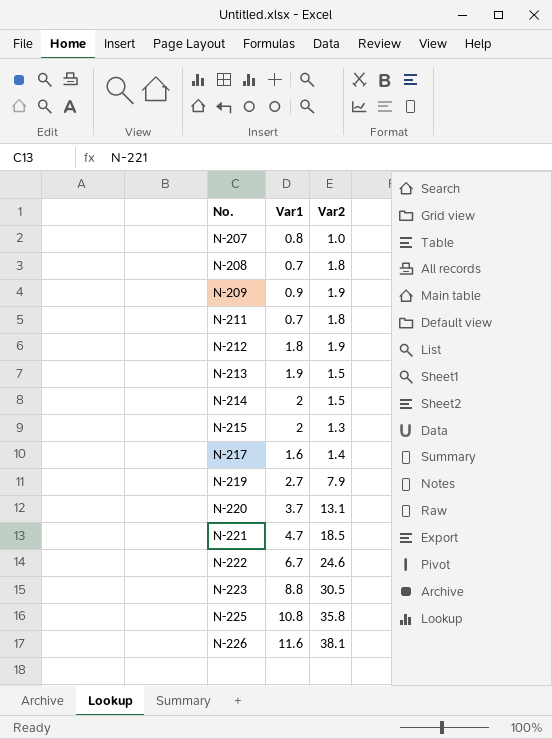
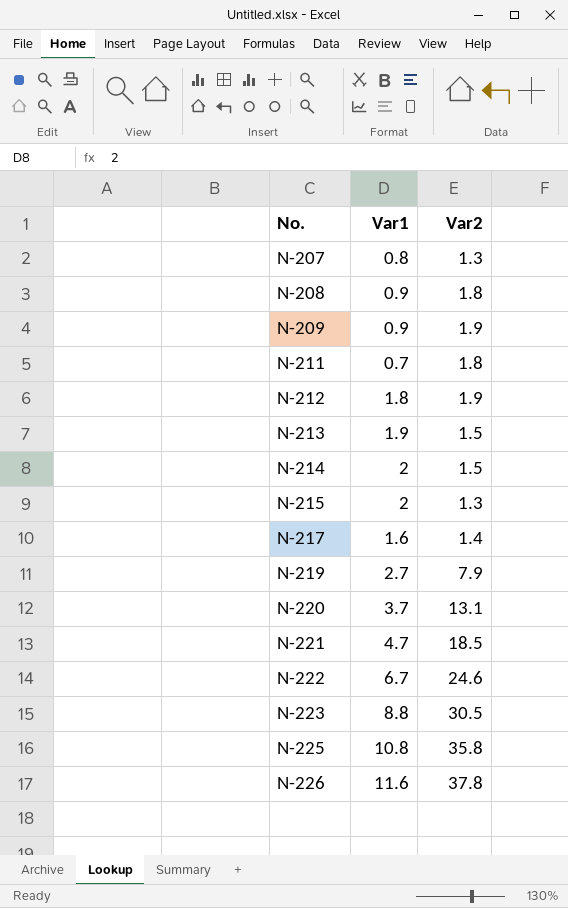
N-207 | Var2: 1.0 -> 1.3
N-208 | Var1: 0.7 -> 0.9
N-226 | Var2: 38.1 -> 37.8

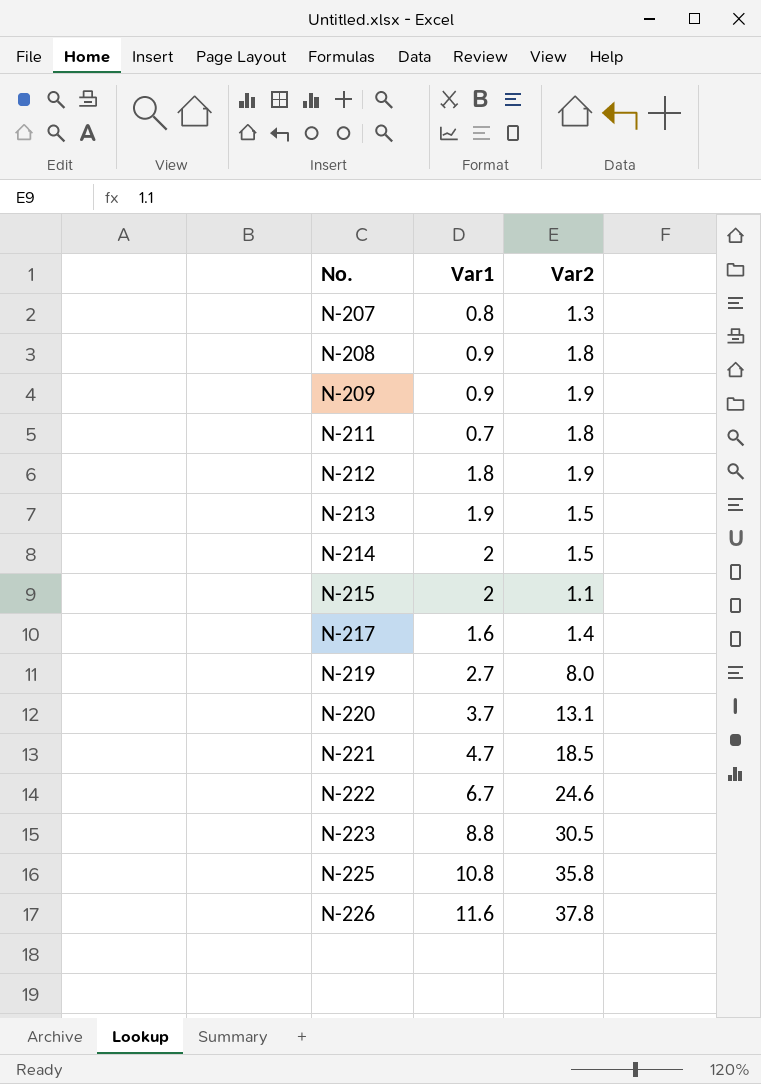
N-215 | Var2: 1.3 -> 1.1
N-219 | Var2: 7.9 -> 8.0

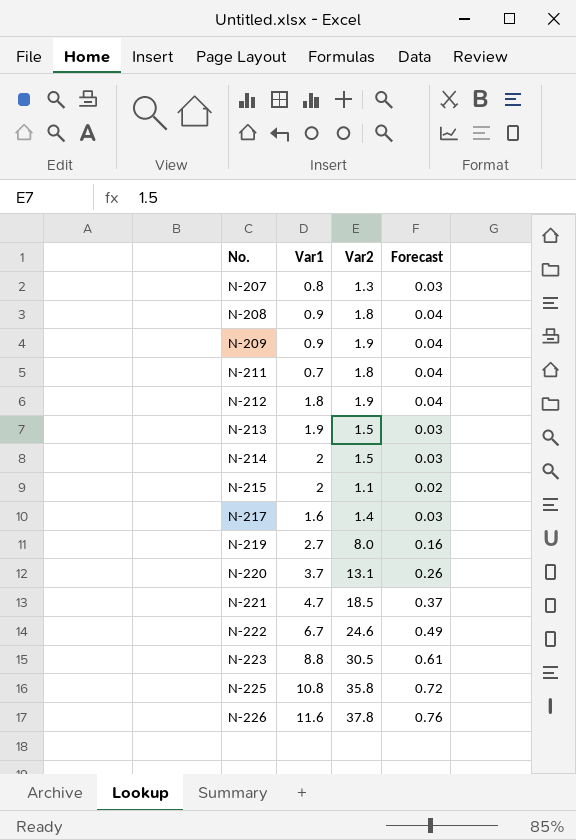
column Forecast | formula: none -> [Var2] * 0.02

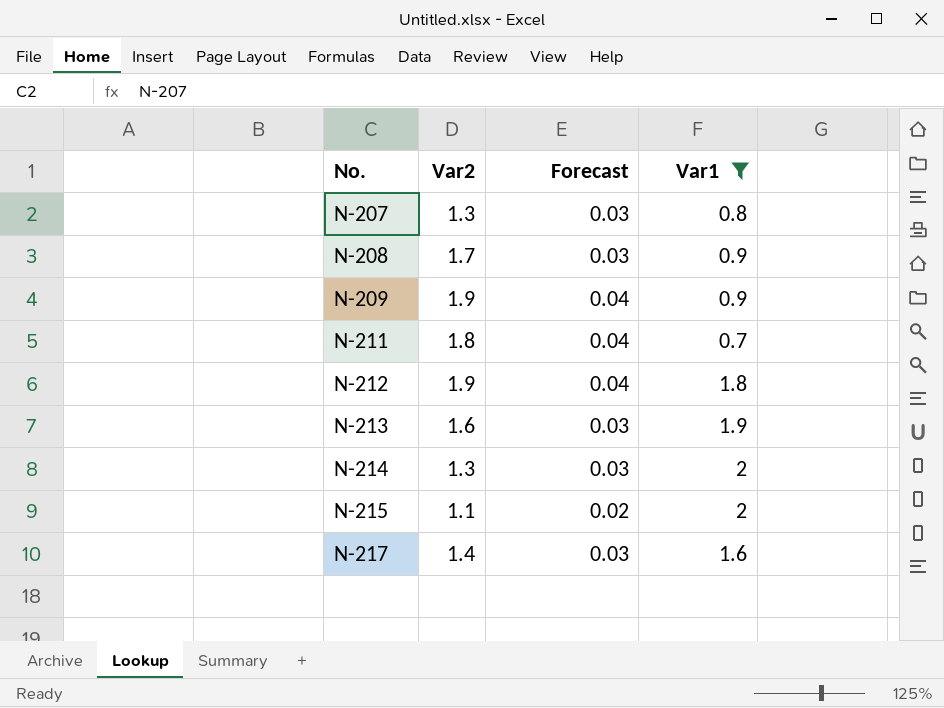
filter: none -> Var1 <= 2
column Var1 | position: 2 -> 4
N-208 | Var2: 1.8 -> 1.7
N-208 | Forecast: 0.04 -> 0.03
N-213 | Var2: 1.5 -> 1.6
N-214 | Var2: 1.5 -> 1.3

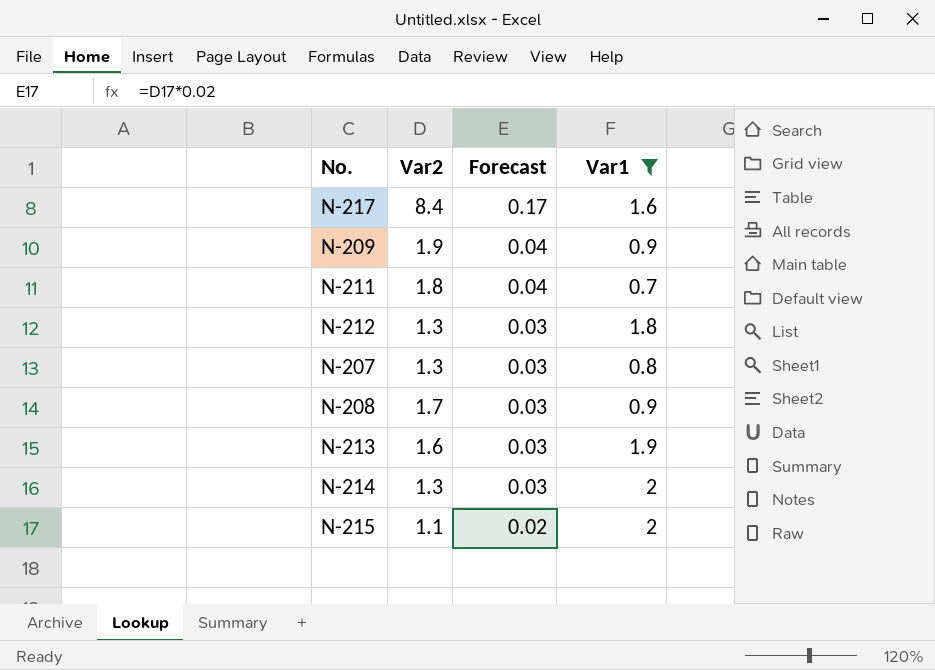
row order: No. ascending -> Forecast descending
N-217 | Var2: 1.4 -> 8.4
N-217 | Forecast: 0.03 -> 0.17
N-212 | Var2: 1.9 -> 1.3
N-212 | Forecast: 0.04 -> 0.03

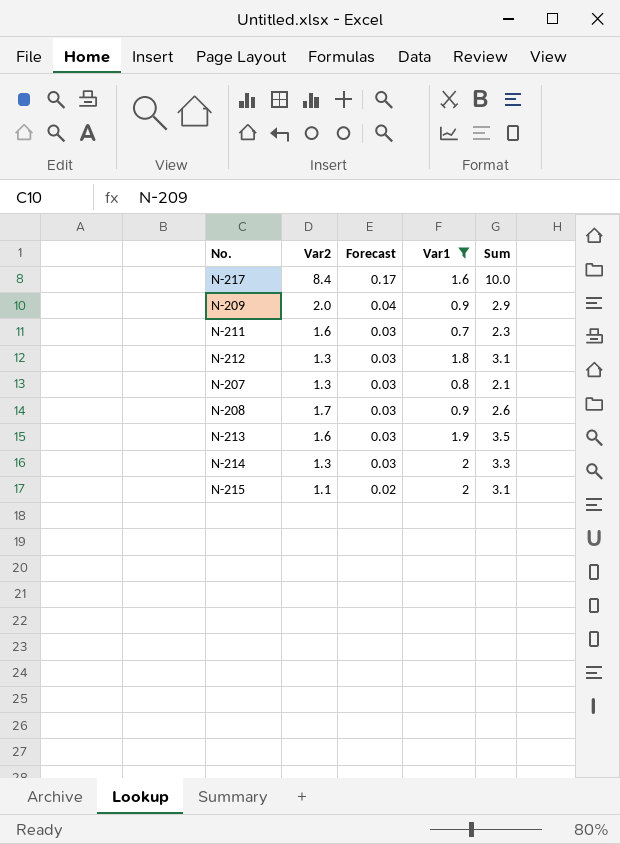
column Sum | formula: none -> [Var2] + [Var1]
N-209 | Var2: 1.9 -> 2.0
N-211 | Var2: 1.8 -> 1.6
N-211 | Forecast: 0.04 -> 0.03

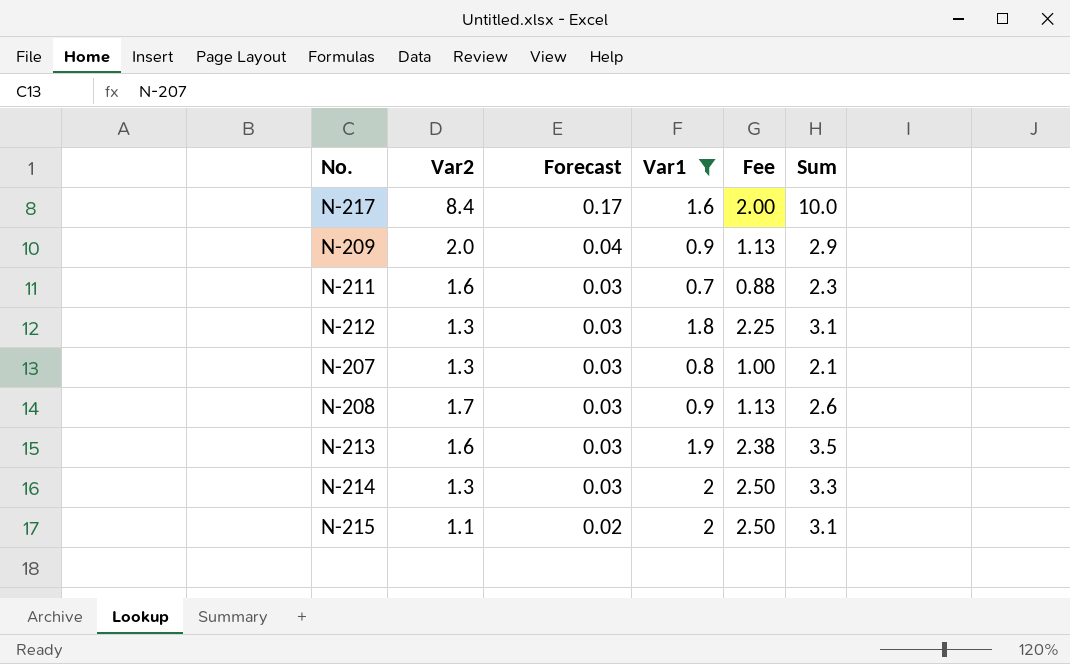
column Fee | formula: none -> [Var1] * 1.25

